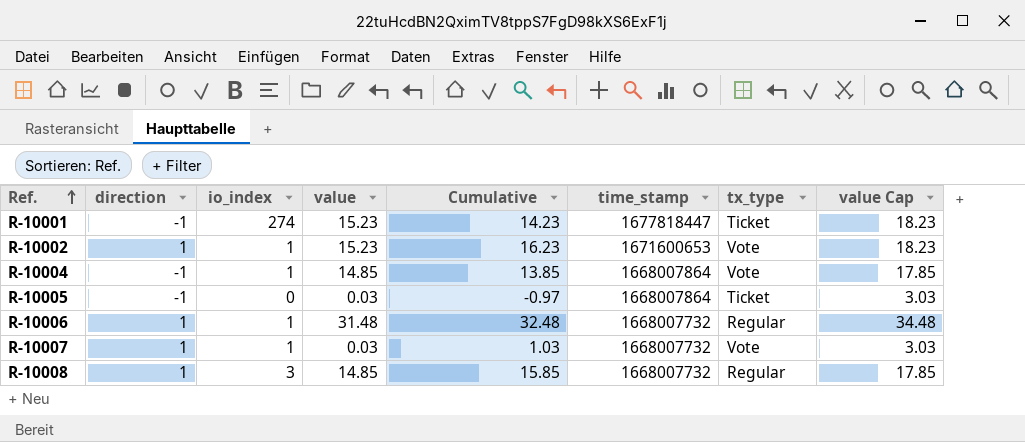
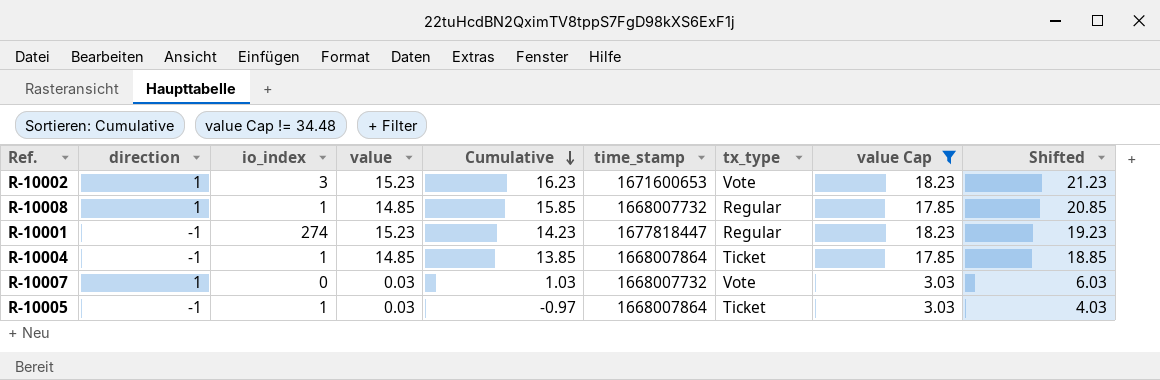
filter: none -> value Cap != 34.48
row order: Ref. ascending -> Cumulative descending
column Shifted | formula: none -> [Cumulative] + 5
R-10002 | io_index: 1 -> 3
R-10008 | io_index: 3 -> 1
R-10001 | tx_type: Ticket -> Regular
R-10004 | tx_type: Vote -> Ticket
R-10007 | io_index: 1 -> 0
R-10005 | io_index: 0 -> 1

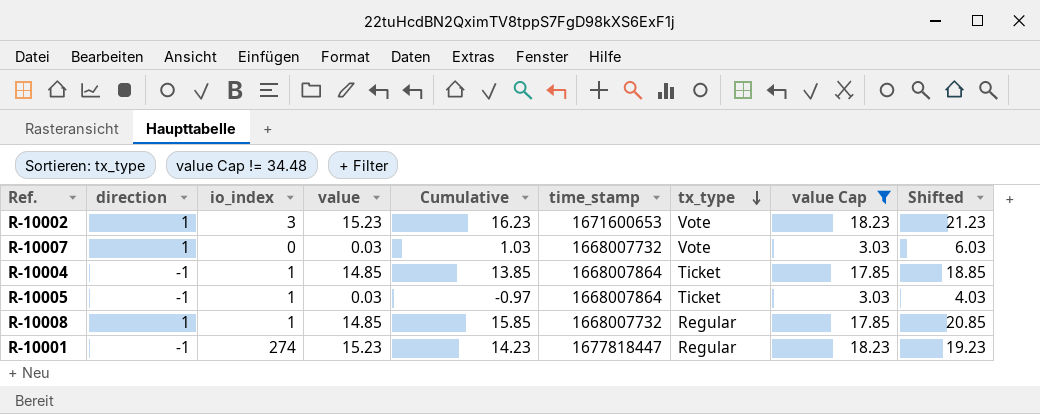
row order: Cumulative descending -> tx_type descending

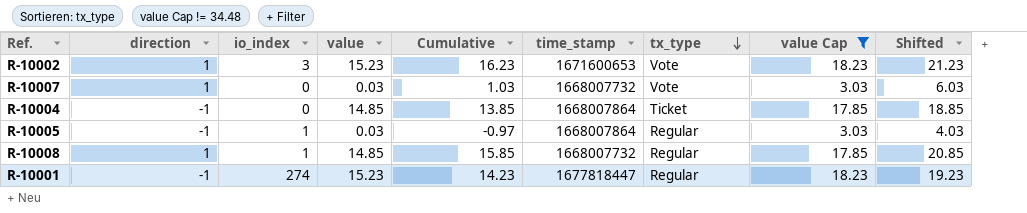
R-10004 | io_index: 1 -> 0
R-10005 | tx_type: Ticket -> Regular

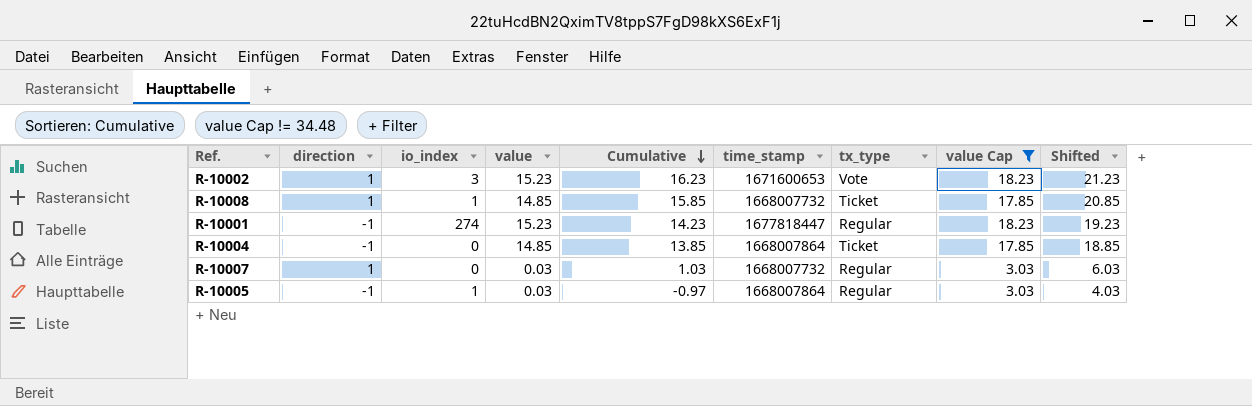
row order: tx_type descending -> Cumulative descending
R-10008 | tx_type: Regular -> Ticket
R-10007 | tx_type: Vote -> Regular

